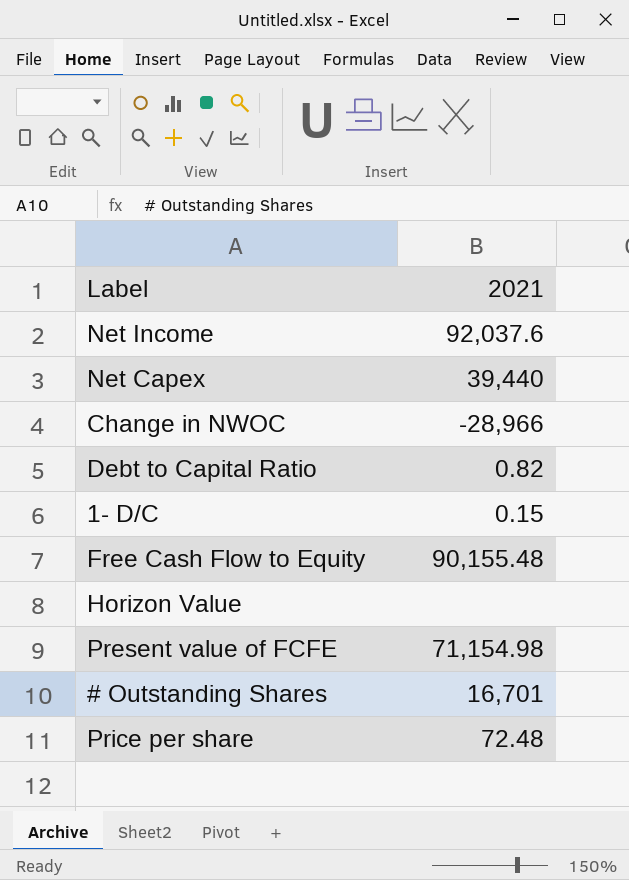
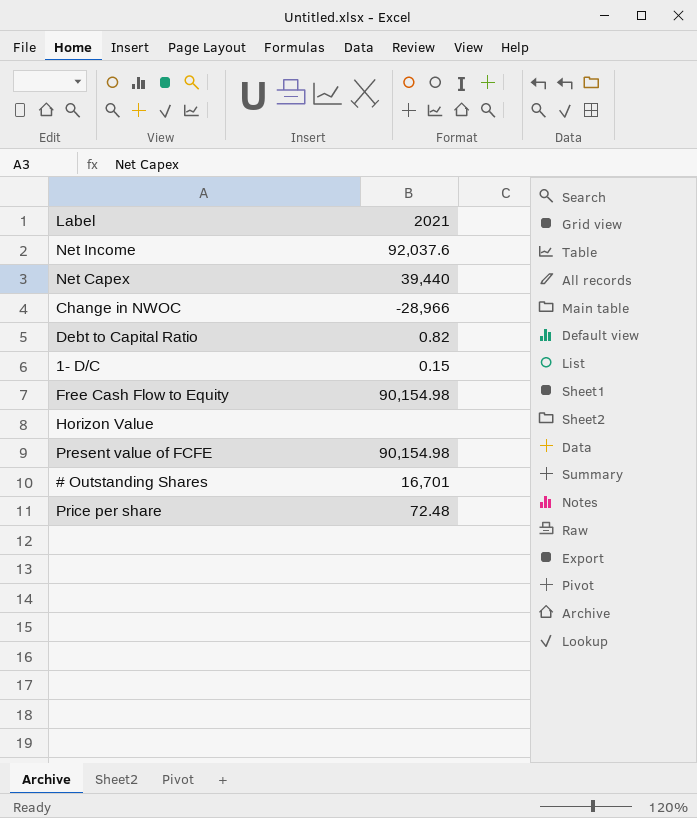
Free Cash Flow to Equity | 2021: 90,155.48 -> 90,154.98
Present value of FCFE | 2021: 71,154.98 -> 90,154.98

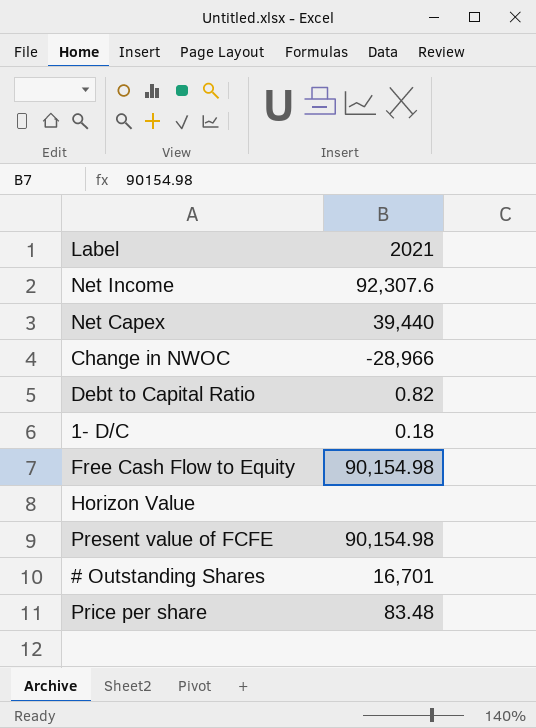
Net Income | 2021: 92,037.6 -> 92,307.6
1- D/C | 2021: 0.15 -> 0.18
Price per share | 2021: 72.48 -> 83.48

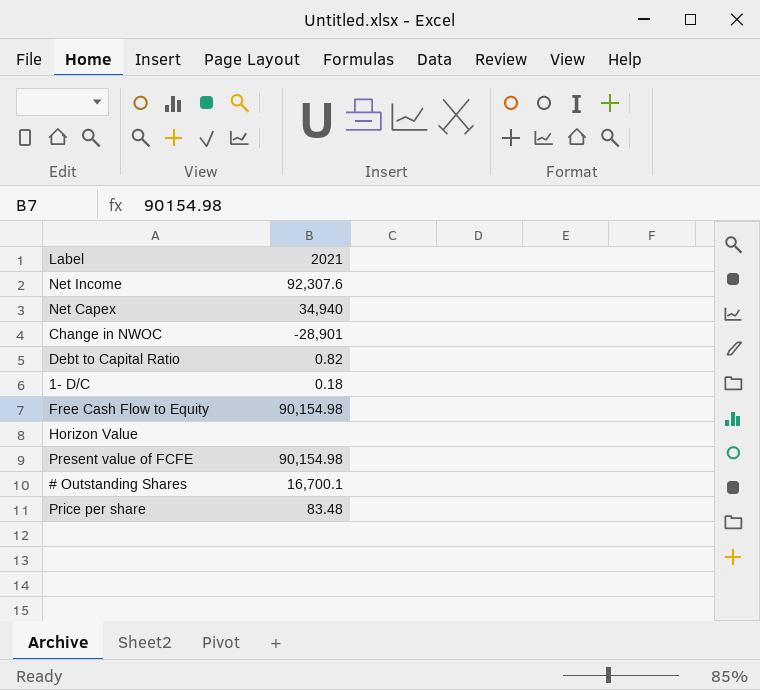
Net Capex | 2021: 39,440 -> 34,940
Change in NWOC | 2021: -28,966 -> -28,901
# Outstanding Shares | 2021: 16,701 -> 16,700.1

